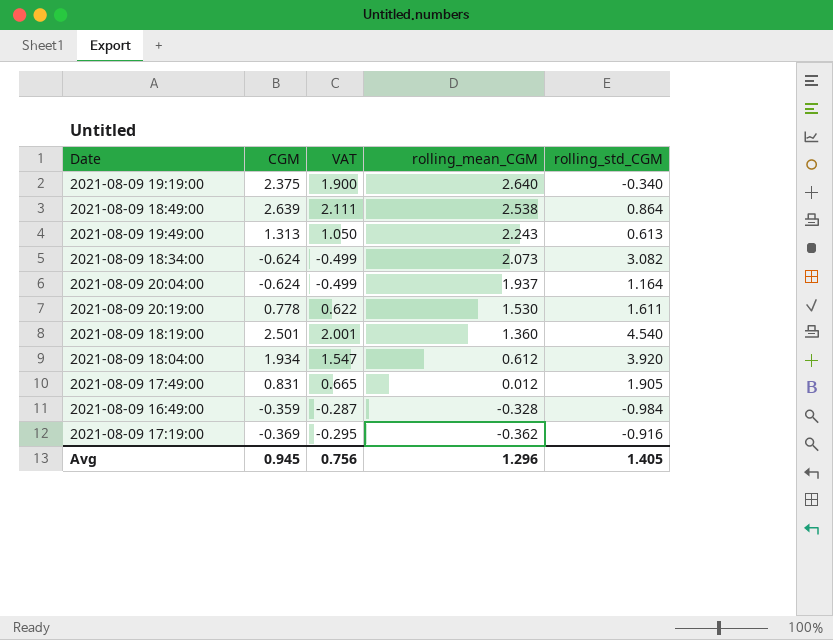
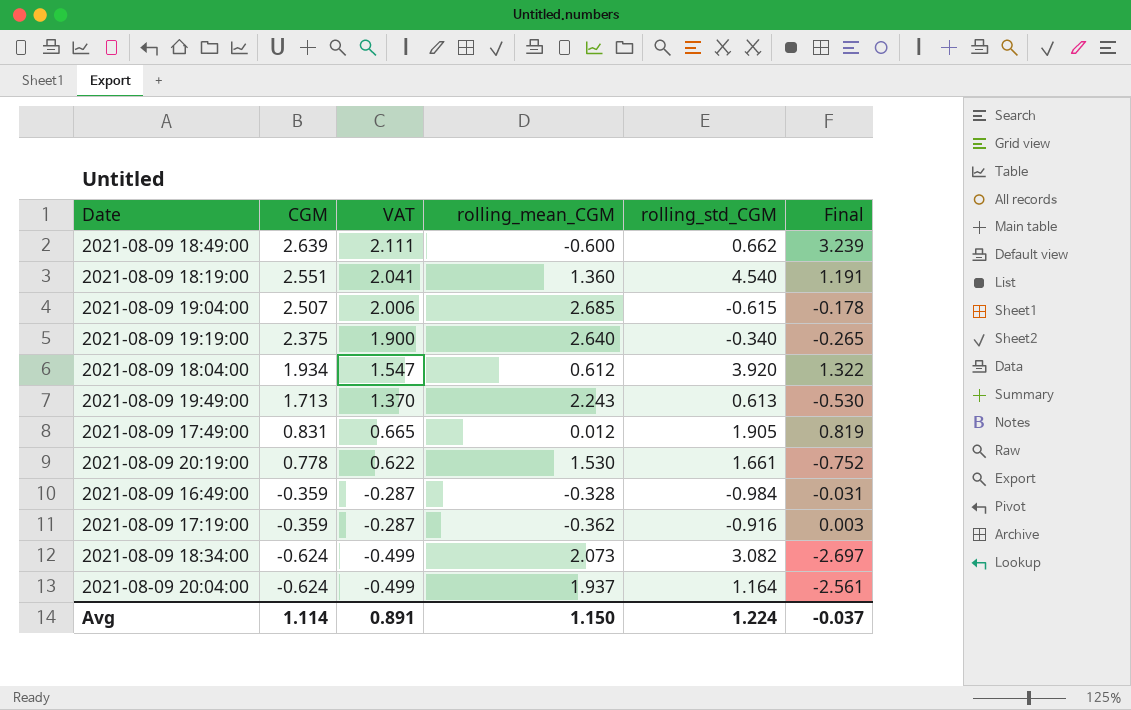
row order: rolling_mean_CGM descending -> CGM descending
column Final | formula: none -> [CGM] - [rolling_mean_CGM]
2021-08-09 18:49:00 | rolling_mean_CGM: 2.538 -> -0.600
2021-08-09 18:49:00 | rolling_std_CGM: 0.864 -> 0.662
2021-08-09 18:19:00 | CGM: 2.501 -> 2.551
2021-08-09 18:19:00 | VAT: 2.001 -> 2.041
row 2021-08-09 19:04:00: none -> 2.507 | 2.006 | 2.685 | -0.615 | -0.178
2021-08-09 19:49:00 | CGM: 1.313 -> 1.713
2021-08-09 19:49:00 | VAT: 1.050 -> 1.370
2021-08-09 20:19:00 | rolling_std_CGM: 1.611 -> 1.661
2021-08-09 17:19:00 | CGM: -0.369 -> -0.359
2021-08-09 17:19:00 | VAT: -0.295 -> -0.287
Avg | CGM: 0.945 -> 1.114
Avg | VAT: 0.756 -> 0.891
Avg | rolling_mean_CGM: 1.296 -> 1.150
Avg | rolling_std_CGM: 1.405 -> 1.224

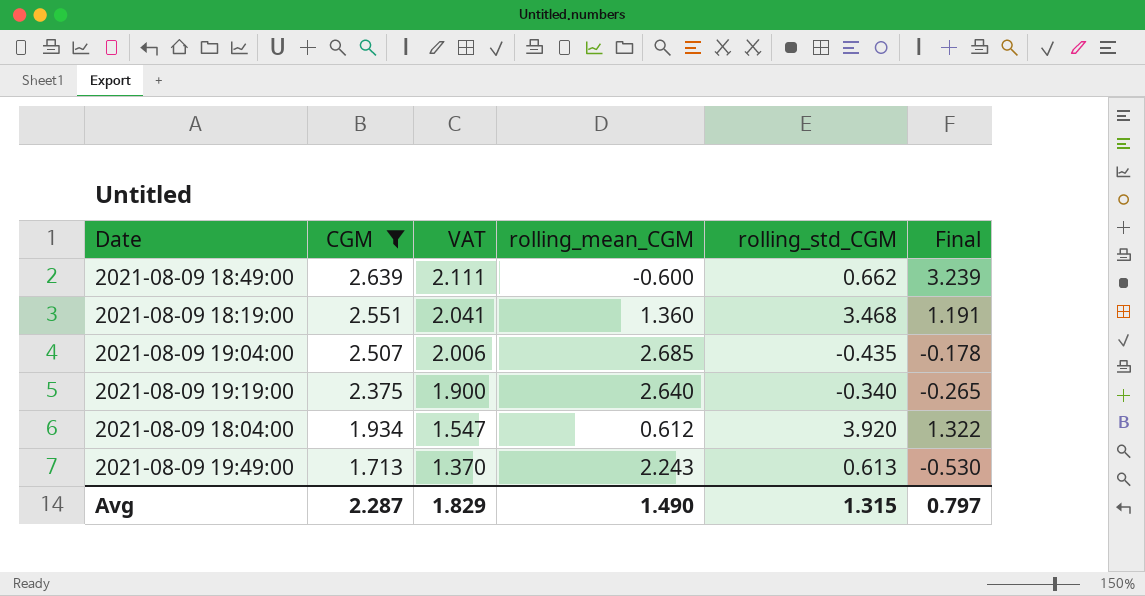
filter: none -> CGM >= 1.713
2021-08-09 18:19:00 | rolling_std_CGM: 4.540 -> 3.468
2021-08-09 19:04:00 | rolling_std_CGM: -0.615 -> -0.435
Avg | CGM: 1.114 -> 2.287
Avg | VAT: 0.891 -> 1.829
Avg | rolling_mean_CGM: 1.150 -> 1.490
Avg | rolling_std_CGM: 1.224 -> 1.315
Avg | Final: -0.037 -> 0.797

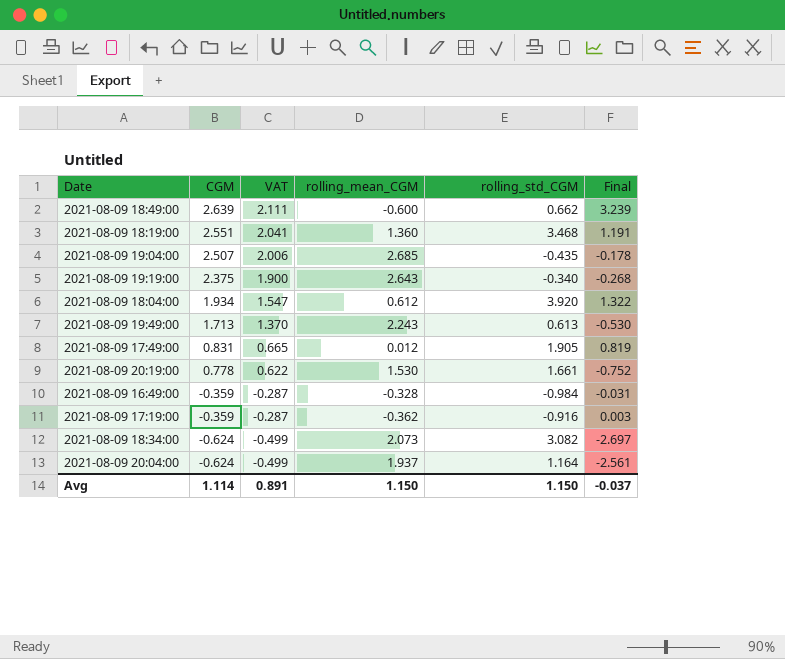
filter: CGM >= 1.713 -> none
2021-08-09 19:19:00 | rolling_mean_CGM: 2.640 -> 2.643
2021-08-09 19:19:00 | Final: -0.265 -> -0.268
Avg | CGM: 2.287 -> 1.114
Avg | VAT: 1.829 -> 0.891
Avg | rolling_mean_CGM: 1.490 -> 1.150
Avg | rolling_std_CGM: 1.315 -> 1.150
Avg | Final: 0.797 -> -0.037

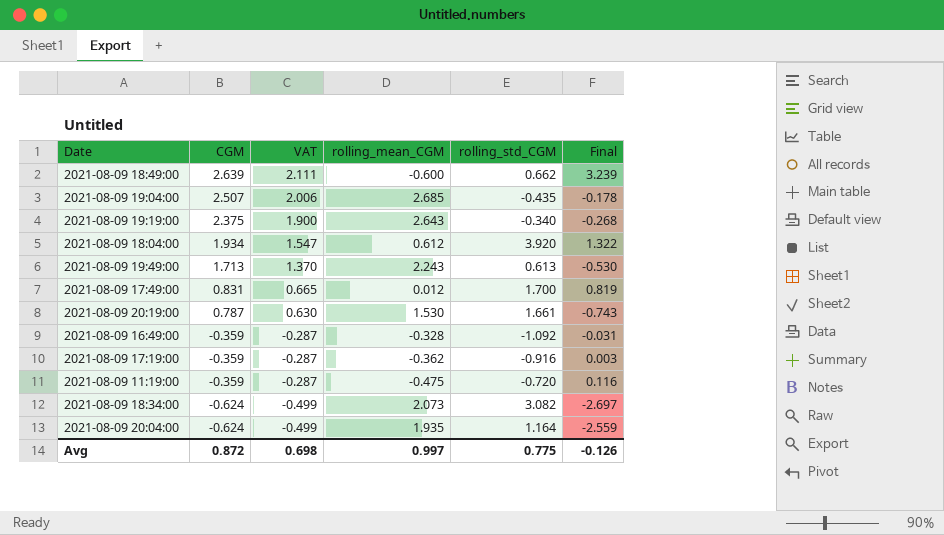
row 2021-08-09 18:19:00: 2.551 | 2.041 | 1.360 | 3.468 | 1.191 -> none
2021-08-09 17:49:00 | rolling_std_CGM: 1.905 -> 1.700
2021-08-09 20:19:00 | CGM: 0.778 -> 0.787
2021-08-09 20:19:00 | VAT: 0.622 -> 0.630
2021-08-09 20:19:00 | Final: -0.752 -> -0.743
2021-08-09 16:49:00 | rolling_std_CGM: -0.984 -> -1.092
row 2021-08-09 11:19:00: none -> -0.359 | -0.287 | -0.475 | -0.720 | 0.116
2021-08-09 20:04:00 | rolling_mean_CGM: 1.937 -> 1.935
2021-08-09 20:04:00 | Final: -2.561 -> -2.559
Avg | CGM: 1.114 -> 0.872
Avg | VAT: 0.891 -> 0.698
Avg | rolling_mean_CGM: 1.150 -> 0.997
Avg | rolling_std_CGM: 1.150 -> 0.775
Avg | Final: -0.037 -> -0.126

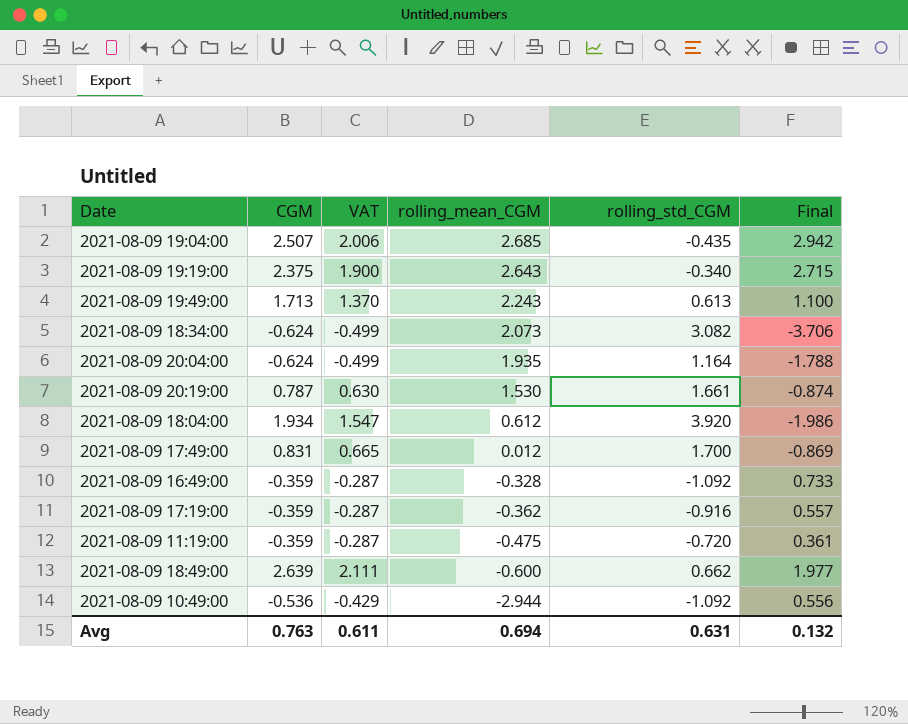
row order: CGM descending -> rolling_mean_CGM descending
column Final | formula: [CGM] - [rolling_mean_CGM] -> [CGM] - [rolling_std_CGM]
row 2021-08-09 10:49:00: none -> -0.536 | -0.429 | -2.944 | -1.092 | 0.556
Avg | CGM: 0.872 -> 0.763
Avg | VAT: 0.698 -> 0.611
Avg | rolling_mean_CGM: 0.997 -> 0.694
Avg | rolling_std_CGM: 0.775 -> 0.631
Avg | Final: -0.126 -> 0.132

